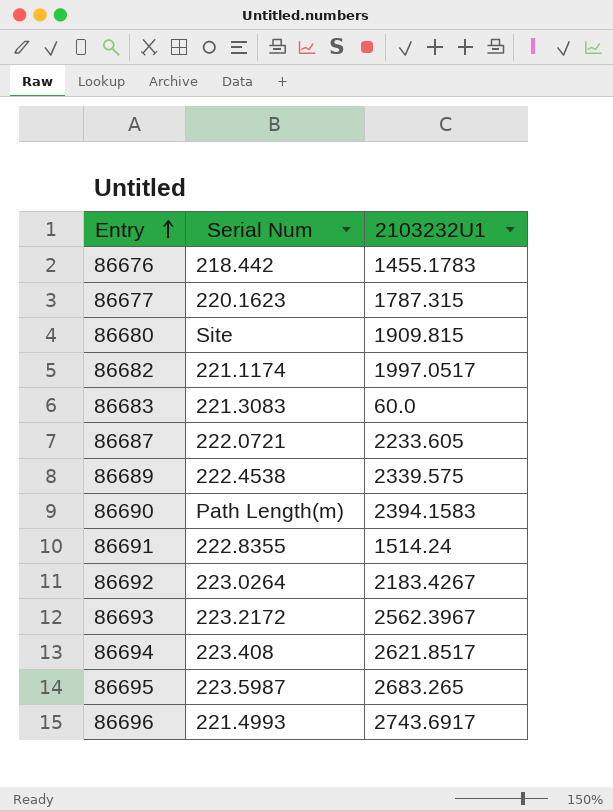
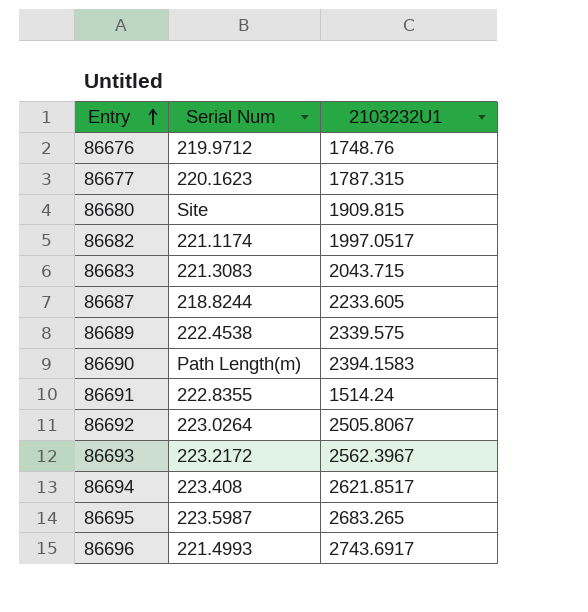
86676 | Serial Num: 218.442 -> 219.9712
86676 | 2103232U1: 1455.1783 -> 1748.76
86683 | 2103232U1: 60.0 -> 2043.715
86687 | Serial Num: 222.0721 -> 218.8244
86692 | 2103232U1: 2183.4267 -> 2505.8067

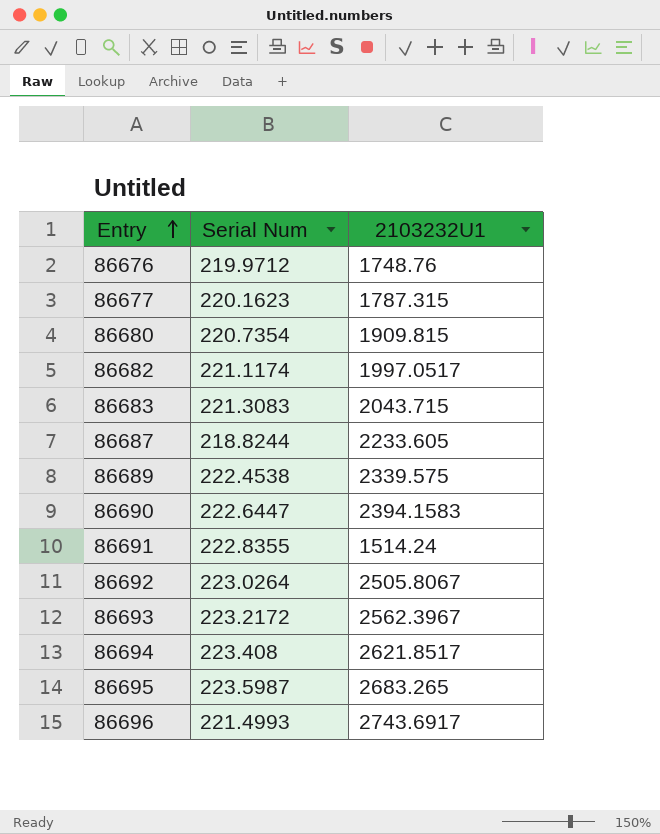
86680 | Serial Num: Site -> 220.7354
86690 | Serial Num: Path Length(m) -> 222.6447

